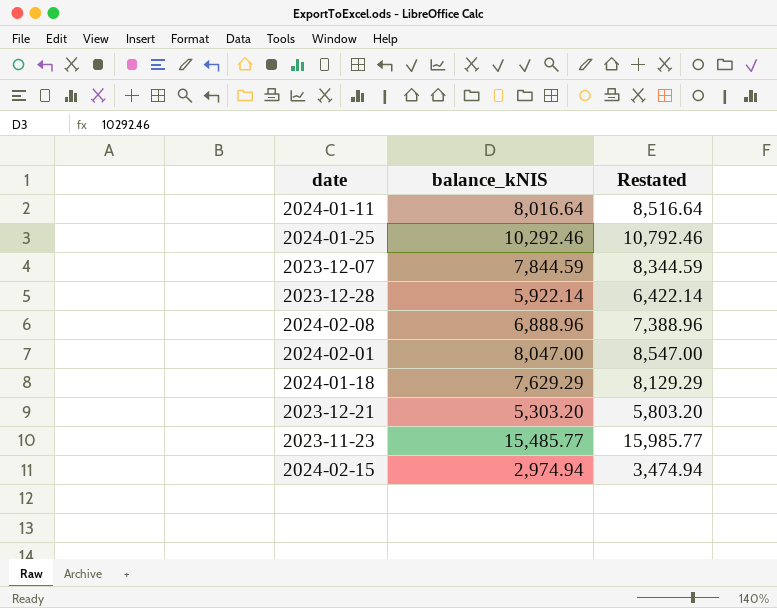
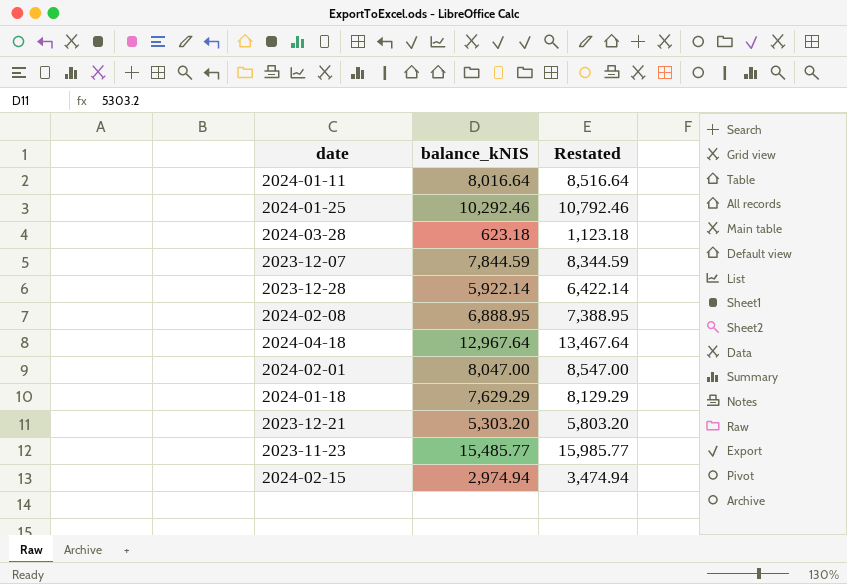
row 2024-03-28: none -> 623.18 | 1,123.18
2024-02-08 | balance_kNIS: 6,888.96 -> 6,888.95
2024-02-08 | Restated: 7,388.96 -> 7,388.95
row 2024-04-18: none -> 12,967.64 | 13,467.64

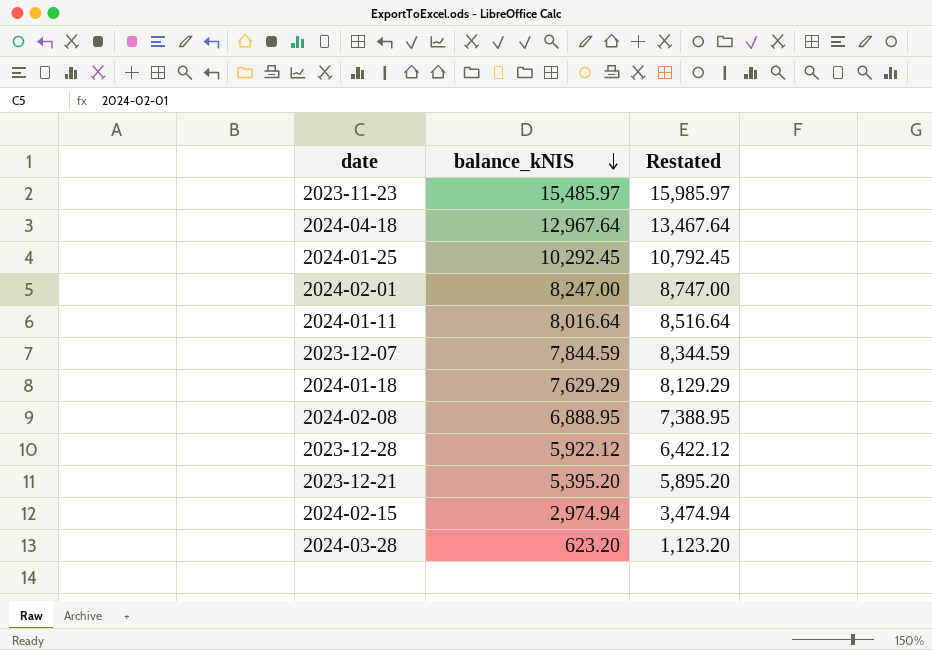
row order: none -> balance_kNIS descending
2023-11-23 | balance_kNIS: 15,485.77 -> 15,485.97
2023-11-23 | Restated: 15,985.77 -> 15,985.97
2024-01-25 | balance_kNIS: 10,292.46 -> 10,292.45
2024-01-25 | Restated: 10,792.46 -> 10,792.45
2024-02-01 | balance_kNIS: 8,047.00 -> 8,247.00
2024-02-01 | Restated: 8,547.00 -> 8,747.00
2023-12-28 | balance_kNIS: 5,922.14 -> 5,922.12
2023-12-28 | Restated: 6,422.14 -> 6,422.12
2023-12-21 | balance_kNIS: 5,303.20 -> 5,395.20
2023-12-21 | Restated: 5,803.20 -> 5,895.20
2024-03-28 | balance_kNIS: 623.18 -> 623.20
2024-03-28 | Restated: 1,123.18 -> 1,123.20

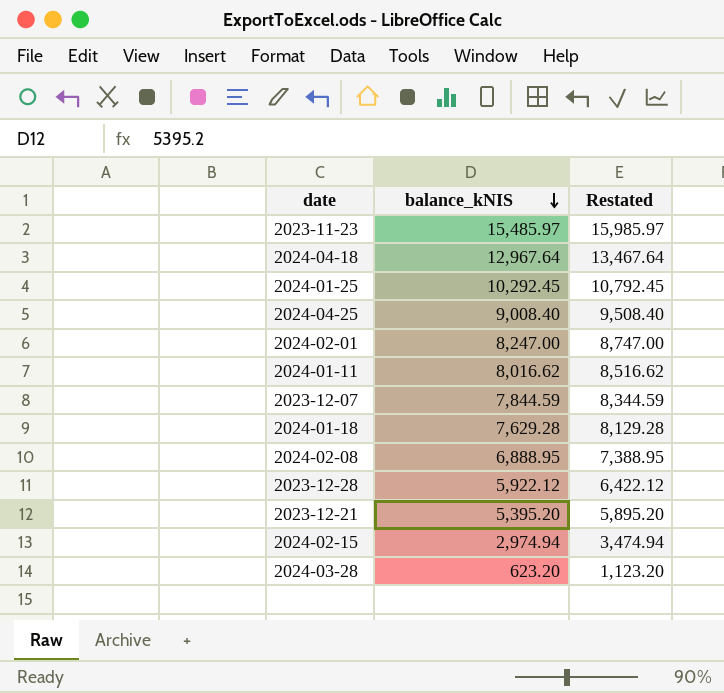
row 2024-04-25: none -> 9,008.40 | 9,508.40
2024-01-11 | balance_kNIS: 8,016.64 -> 8,016.62
2024-01-11 | Restated: 8,516.64 -> 8,516.62
2024-01-18 | balance_kNIS: 7,629.29 -> 7,629.28
2024-01-18 | Restated: 8,129.29 -> 8,129.28

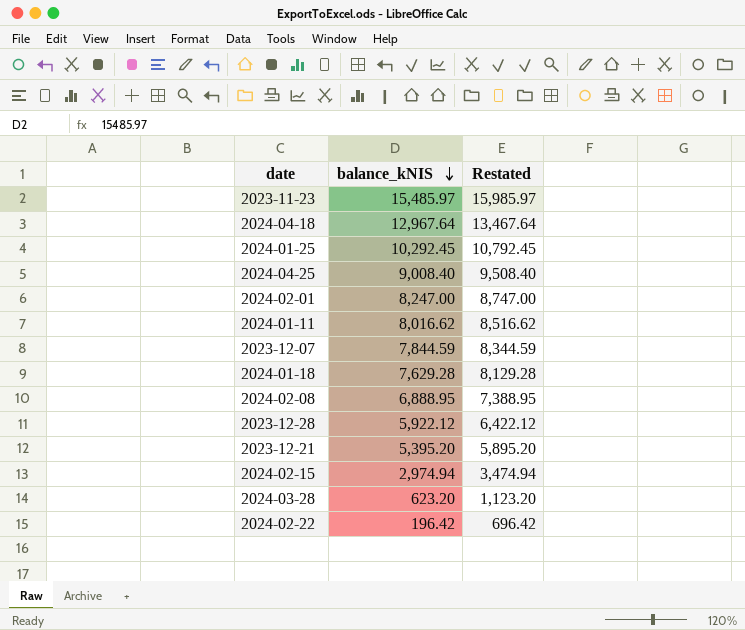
row 2024-02-22: none -> 196.42 | 696.42

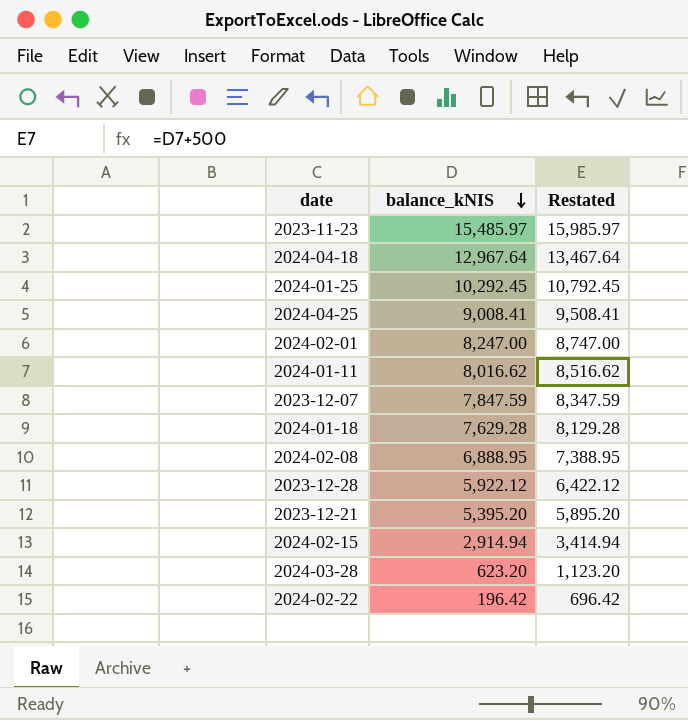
2024-04-25 | balance_kNIS: 9,008.40 -> 9,008.41
2024-04-25 | Restated: 9,508.40 -> 9,508.41
2023-12-07 | balance_kNIS: 7,844.59 -> 7,847.59
2023-12-07 | Restated: 8,344.59 -> 8,347.59
2024-02-15 | balance_kNIS: 2,974.94 -> 2,914.94
2024-02-15 | Restated: 3,474.94 -> 3,414.94

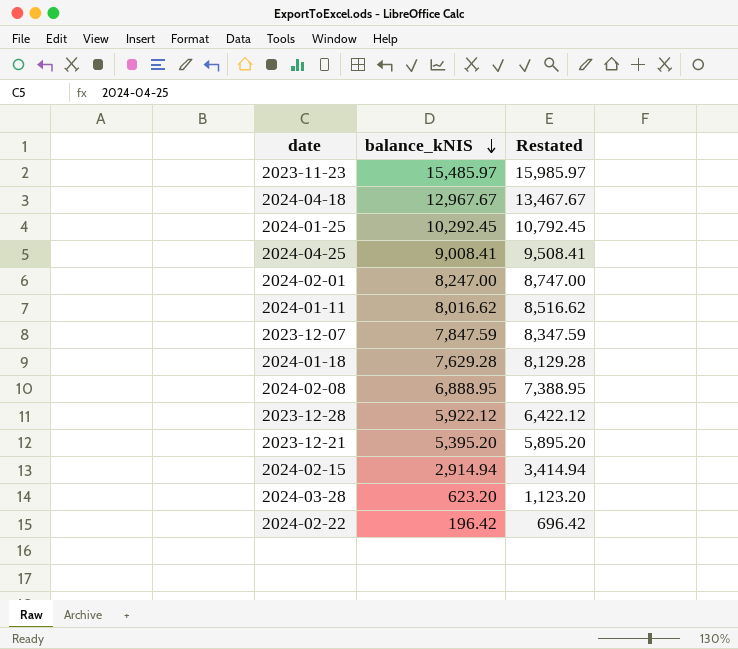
2024-04-18 | balance_kNIS: 12,967.64 -> 12,967.67
2024-04-18 | Restated: 13,467.64 -> 13,467.67

